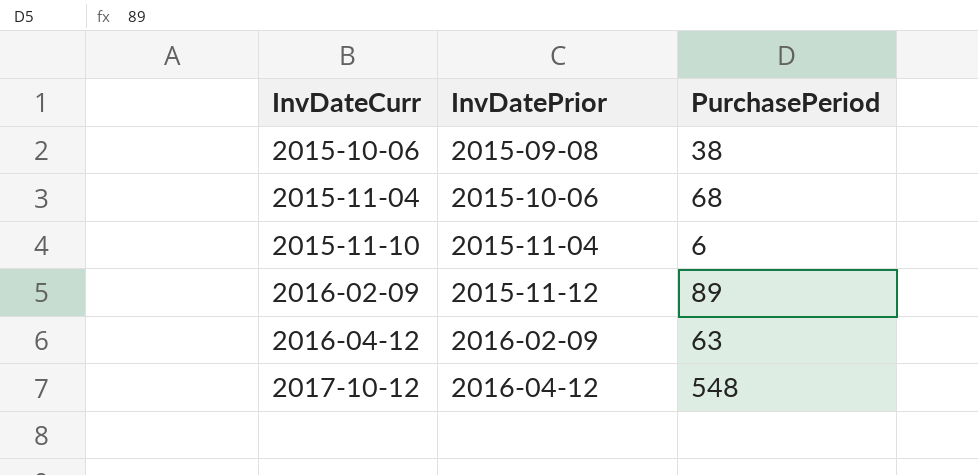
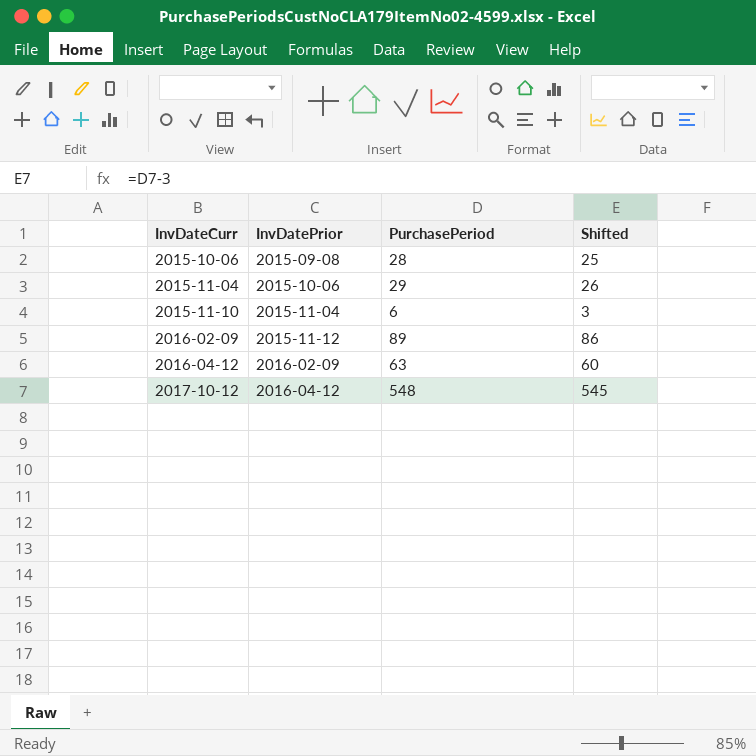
column Shifted | formula: none -> [PurchasePeriod] - 3
2015-10-06 | PurchasePeriod: 38 -> 28
2015-11-04 | PurchasePeriod: 68 -> 29

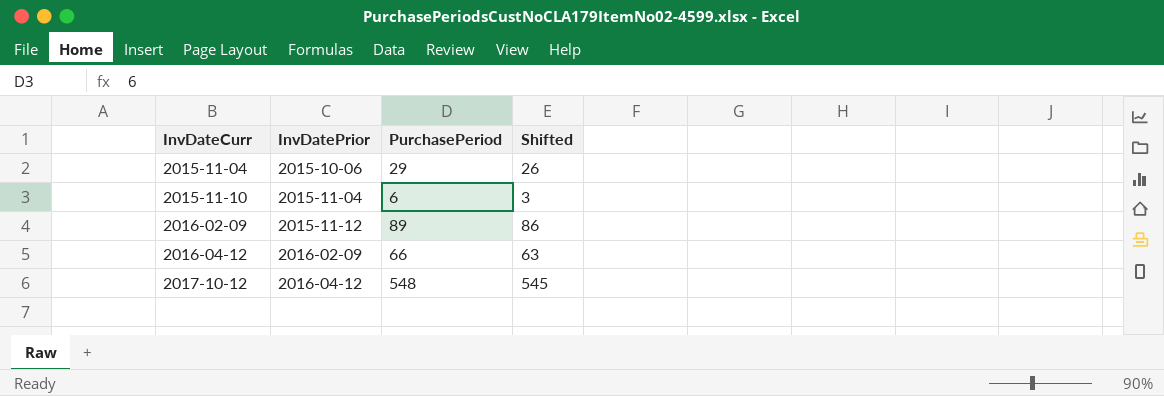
row 2015-10-06: 2015-09-08 | 28 | 25 -> none
2016-04-12 | PurchasePeriod: 63 -> 66
2016-04-12 | Shifted: 60 -> 63

